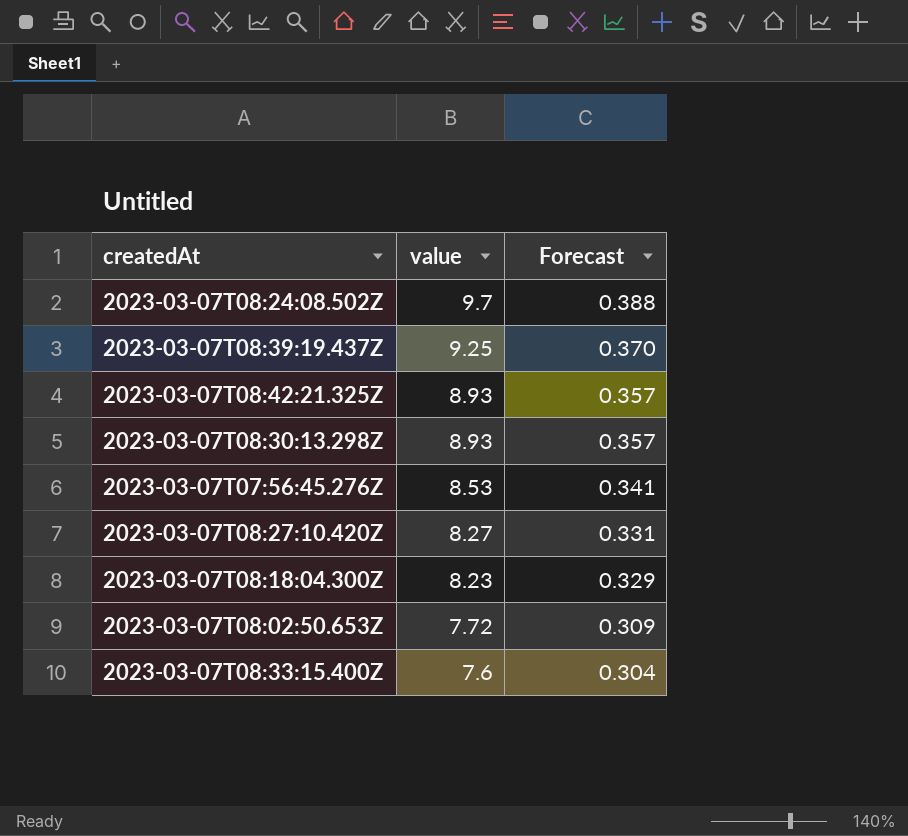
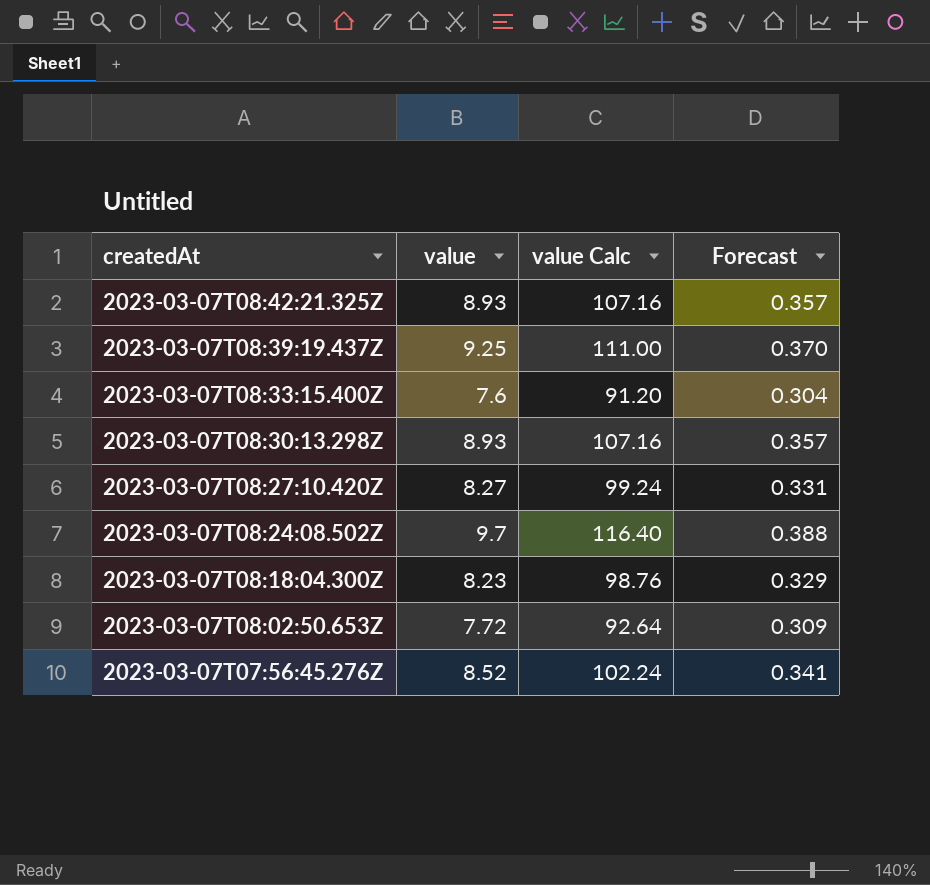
row order: value descending -> createdAt descending
column value Calc | formula: none -> [value] * 12
2023-03-07T07:56:45.276Z | value: 8.53 -> 8.52

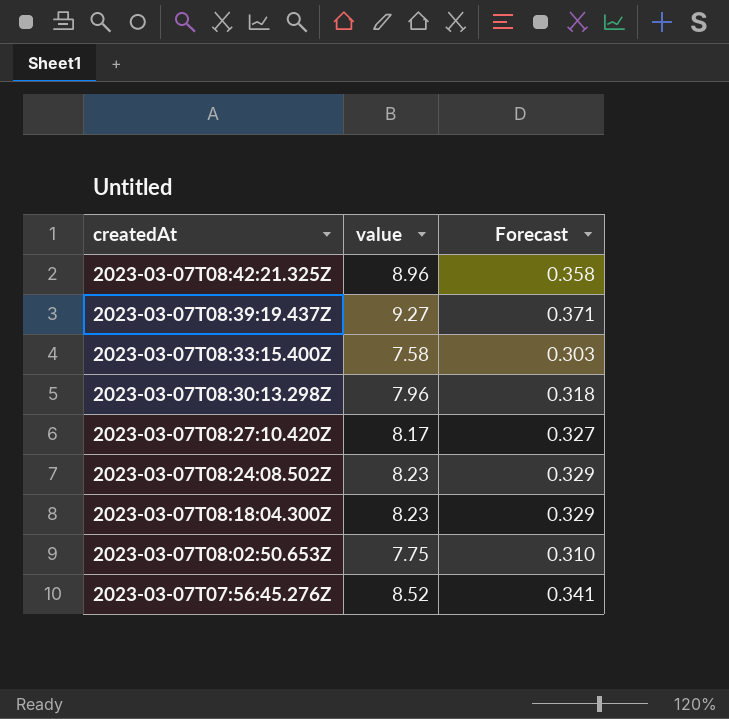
column value Calc | formula: [value] * 12 -> none
2023-03-07T08:42:21.325Z | value: 8.93 -> 8.96
2023-03-07T08:42:21.325Z | Forecast: 0.357 -> 0.358
2023-03-07T08:39:19.437Z | value: 9.25 -> 9.27
2023-03-07T08:39:19.437Z | Forecast: 0.370 -> 0.371
2023-03-07T08:33:15.400Z | value: 7.6 -> 7.58
2023-03-07T08:33:15.400Z | Forecast: 0.304 -> 0.303
2023-03-07T08:30:13.298Z | value: 8.93 -> 7.96
2023-03-07T08:30:13.298Z | Forecast: 0.357 -> 0.318
2023-03-07T08:27:10.420Z | value: 8.27 -> 8.17
2023-03-07T08:27:10.420Z | Forecast: 0.331 -> 0.327
2023-03-07T08:24:08.502Z | value: 9.7 -> 8.23
2023-03-07T08:24:08.502Z | Forecast: 0.388 -> 0.329
2023-03-07T08:02:50.653Z | value: 7.72 -> 7.75
2023-03-07T08:02:50.653Z | Forecast: 0.309 -> 0.310

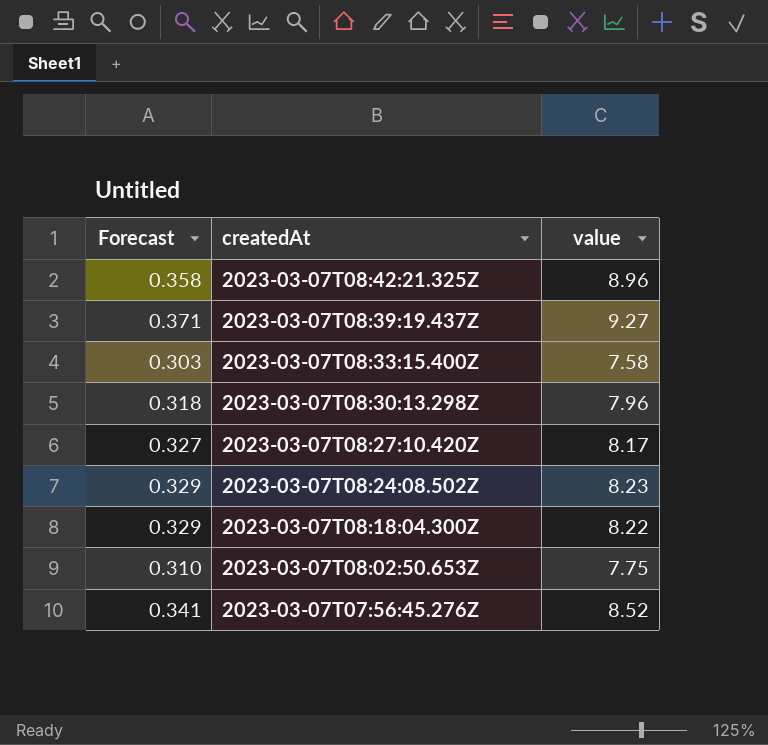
column Forecast | position: 3 -> 1
2023-03-07T08:18:04.300Z | value: 8.23 -> 8.22

